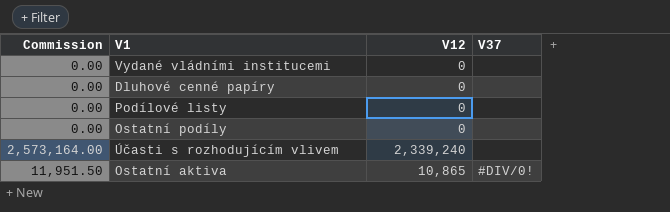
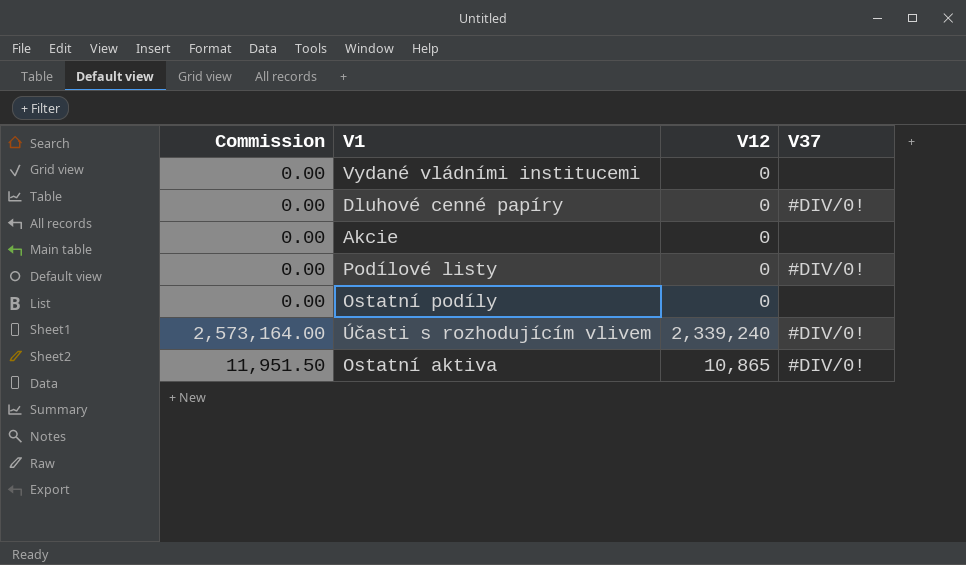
Dluhové cenné papíry | V37: none -> #DIV/0!
row Akcie: none -> 0.00 | 0 | none
Podílové listy | V37: none -> #DIV/0!
Účasti s rozhodujícím vlivem | V37: none -> #DIV/0!

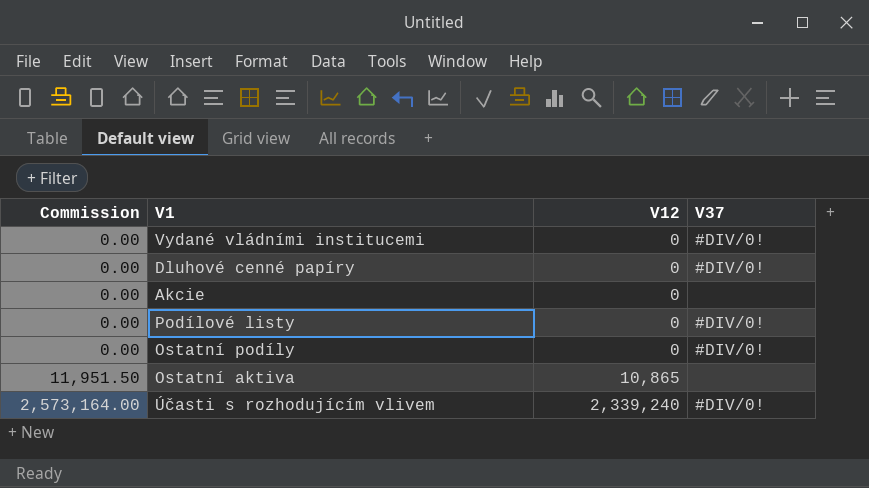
row order: none -> Commission ascending
Vydané vládními institucemi | V37: none -> #DIV/0!
Ostatní podíly | V37: none -> #DIV/0!
Ostatní aktiva | V37: #DIV/0! -> none

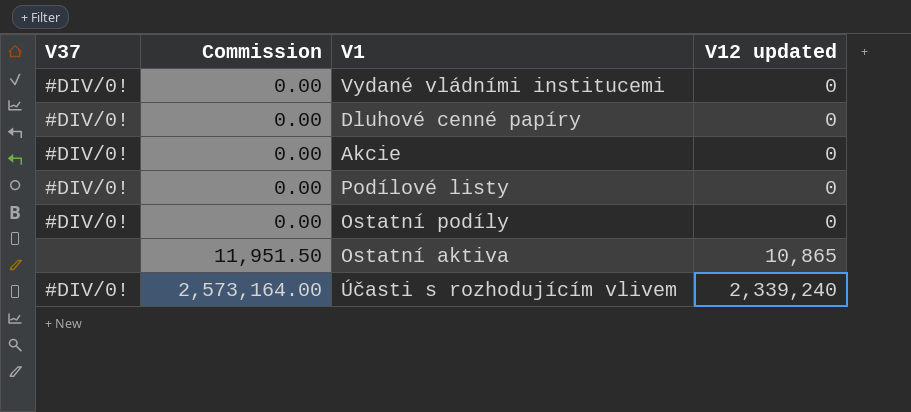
column V37 | position: 4 -> 1
column name: V12 -> V12 updated
Akcie | V37: none -> #DIV/0!

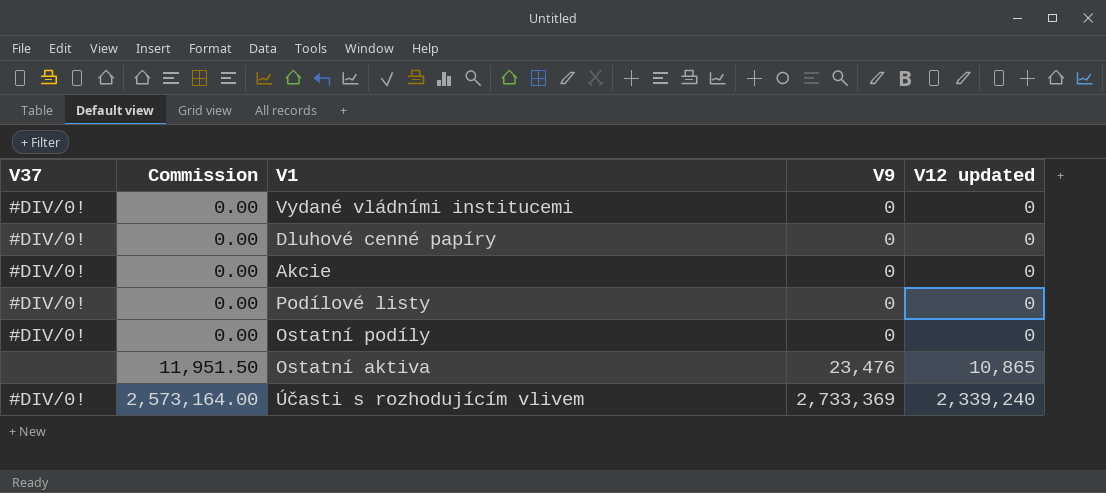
column V9 | position: none -> 4

